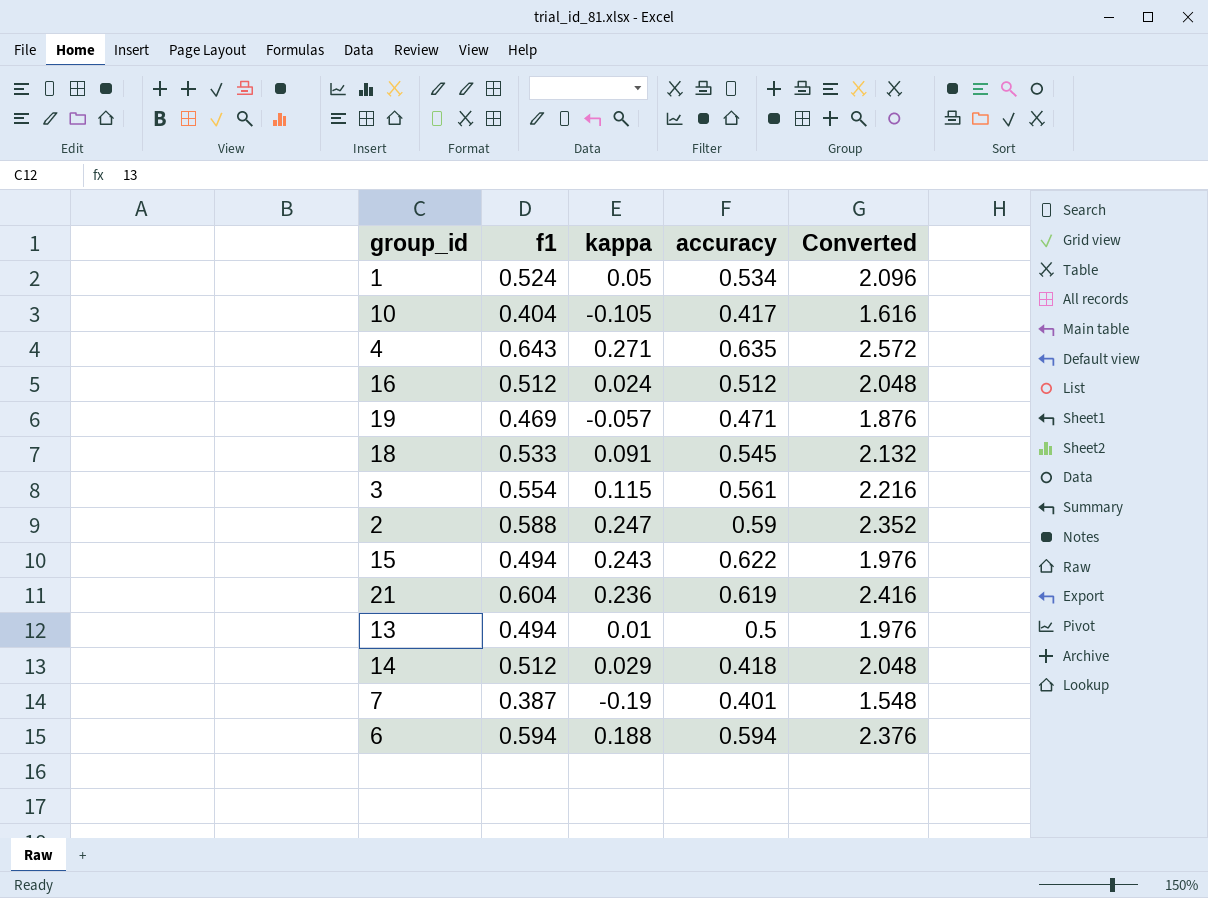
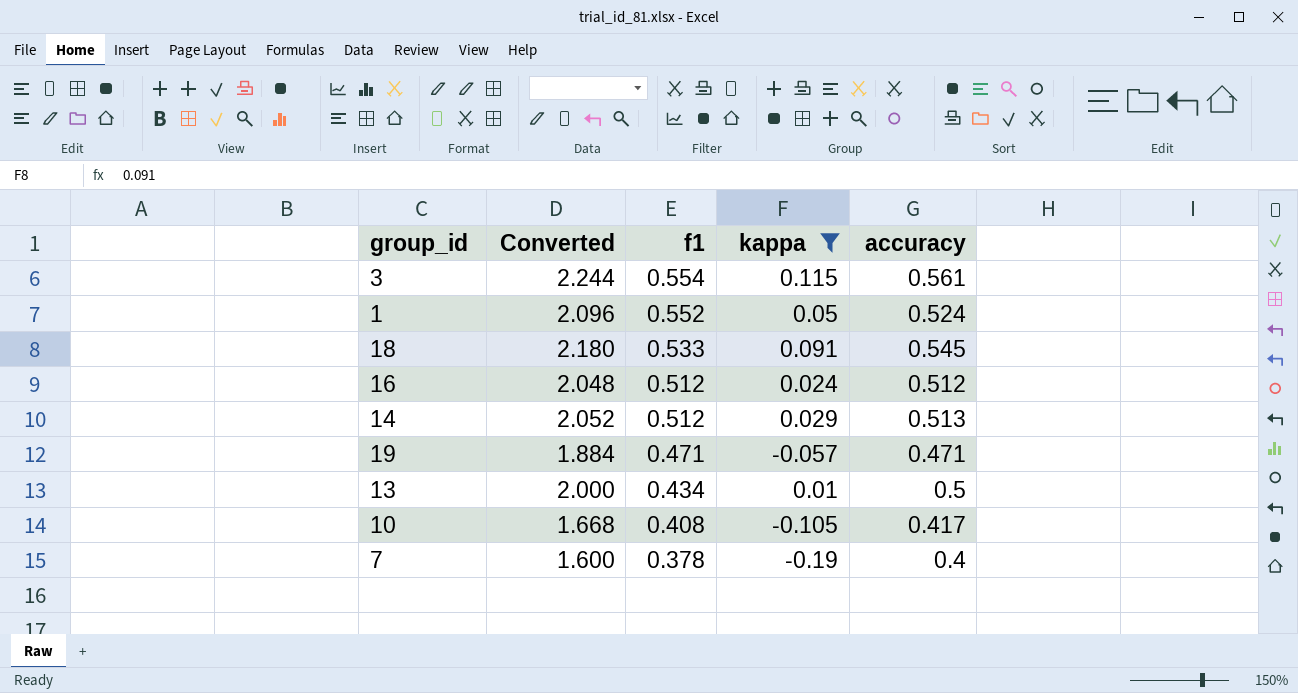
filter: none -> kappa <= 0.115
row order: none -> f1 descending
column Converted | formula: [f1] * 4 -> [accuracy] * 4
column Converted | position: 5 -> 2
1 | f1: 0.524 -> 0.552
1 | accuracy: 0.534 -> 0.524
14 | accuracy: 0.418 -> 0.513
19 | f1: 0.469 -> 0.471
13 | f1: 0.494 -> 0.434
10 | f1: 0.404 -> 0.408
7 | f1: 0.387 -> 0.378
7 | accuracy: 0.401 -> 0.4

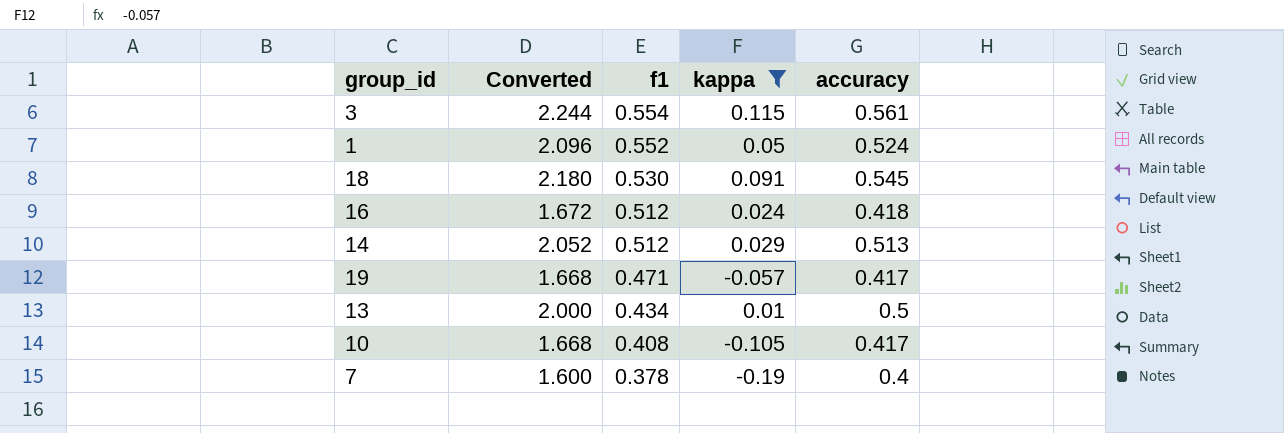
18 | f1: 0.533 -> 0.530
16 | Converted: 2.048 -> 1.672
16 | accuracy: 0.512 -> 0.418
19 | Converted: 1.884 -> 1.668
19 | accuracy: 0.471 -> 0.417

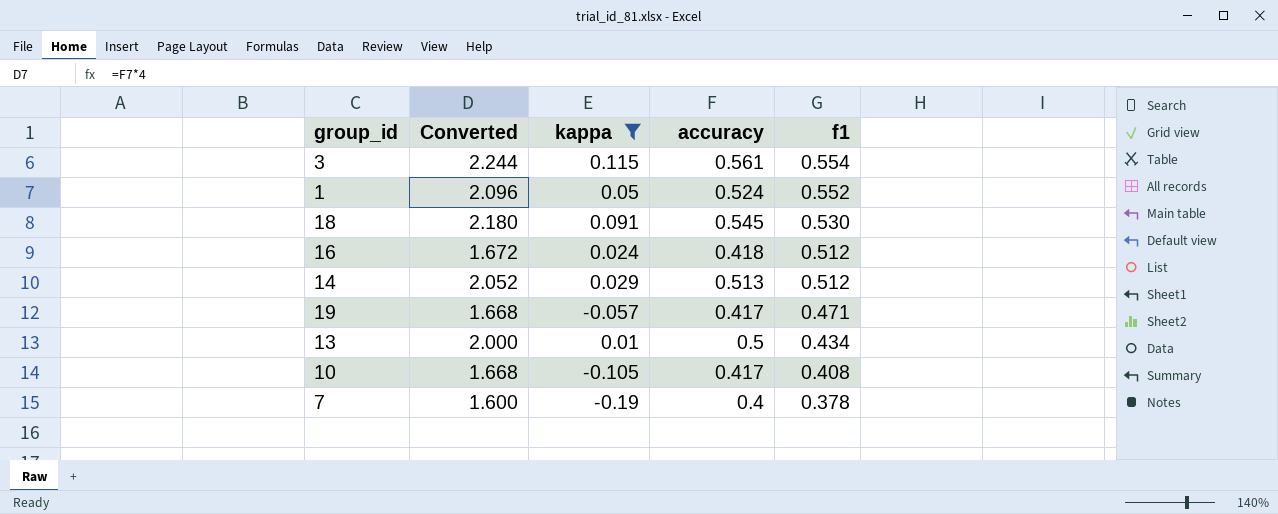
column f1 | position: 3 -> 5

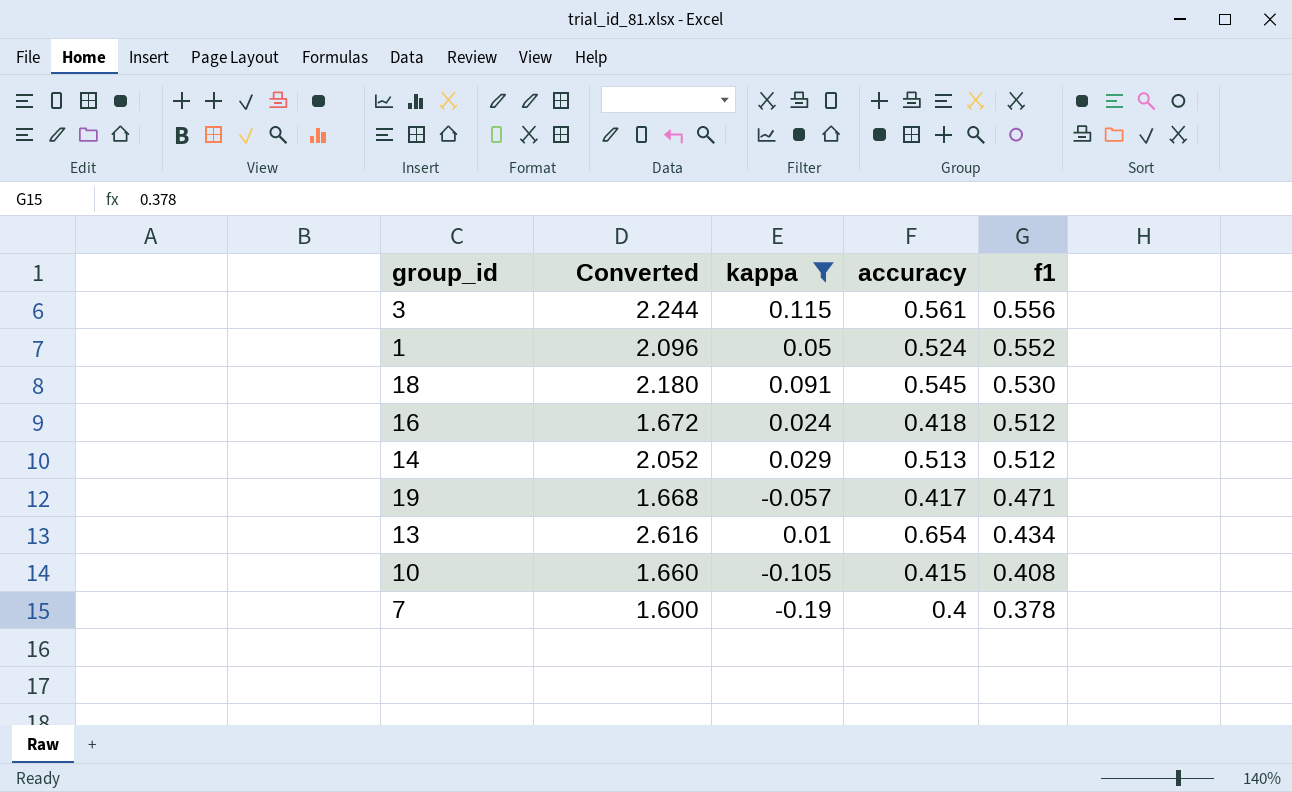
3 | f1: 0.554 -> 0.556
13 | Converted: 2.000 -> 2.616
13 | accuracy: 0.5 -> 0.654
10 | Converted: 1.668 -> 1.660
10 | accuracy: 0.417 -> 0.415

